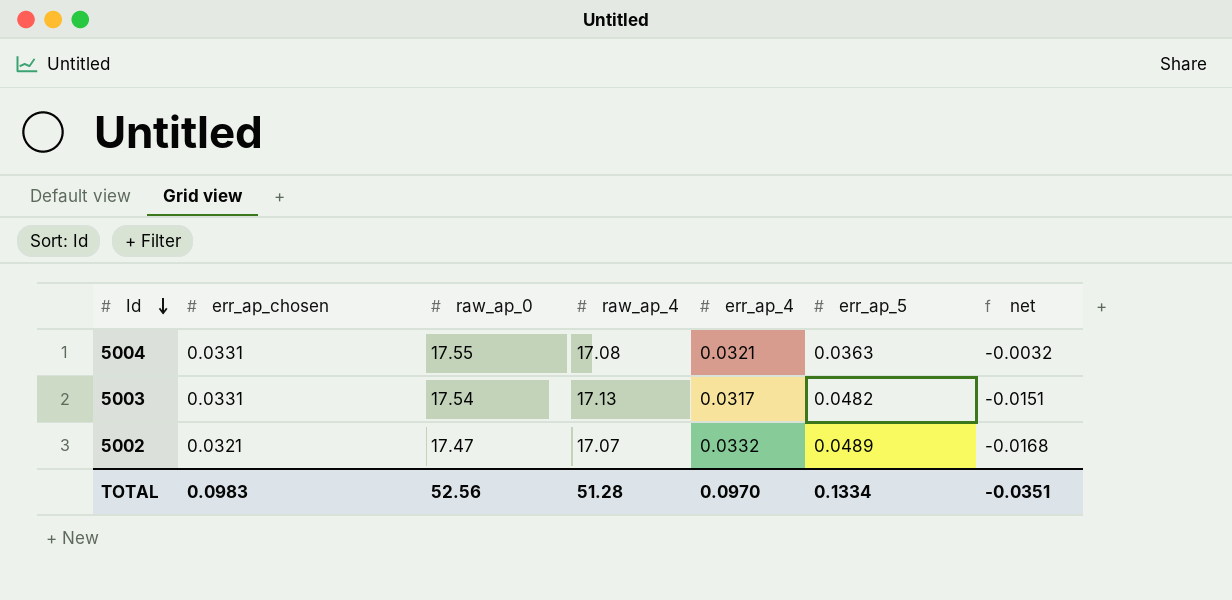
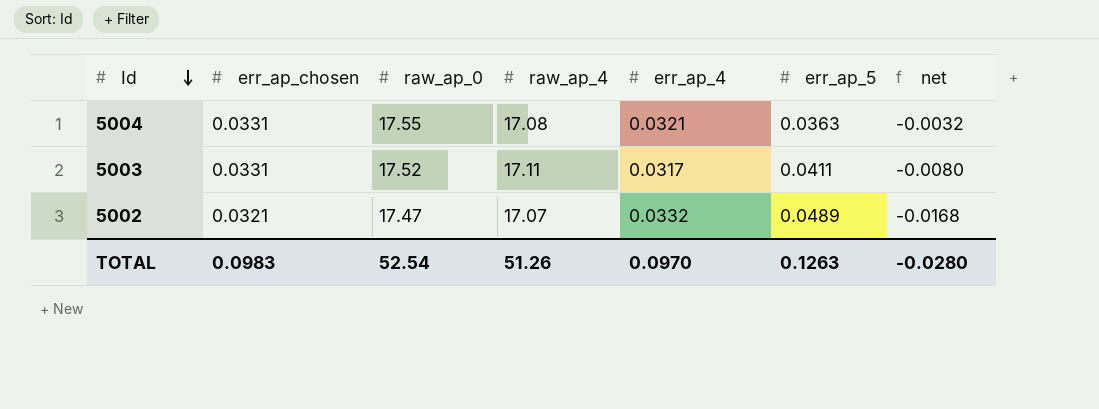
5003 | raw_ap_0: 17.54 -> 17.52
5003 | raw_ap_4: 17.13 -> 17.11
5003 | err_ap_5: 0.0482 -> 0.0411
5003 | net: -0.0151 -> -0.0080
TOTAL | raw_ap_0: 52.56 -> 52.54
TOTAL | raw_ap_4: 51.28 -> 51.26
TOTAL | err_ap_5: 0.1334 -> 0.1263
TOTAL | net: -0.0351 -> -0.0280

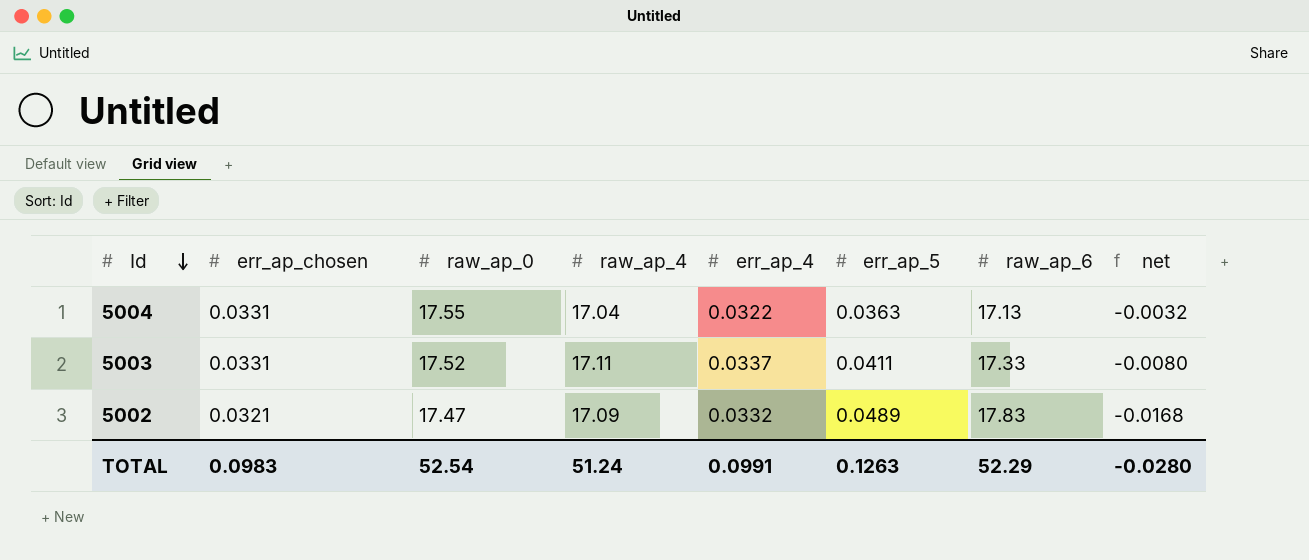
column raw_ap_6 | position: none -> 7
5004 | raw_ap_4: 17.08 -> 17.04
5004 | err_ap_4: 0.0321 -> 0.0322
5003 | err_ap_4: 0.0317 -> 0.0337
5002 | raw_ap_4: 17.07 -> 17.09
TOTAL | raw_ap_4: 51.26 -> 51.24
TOTAL | err_ap_4: 0.0970 -> 0.0991

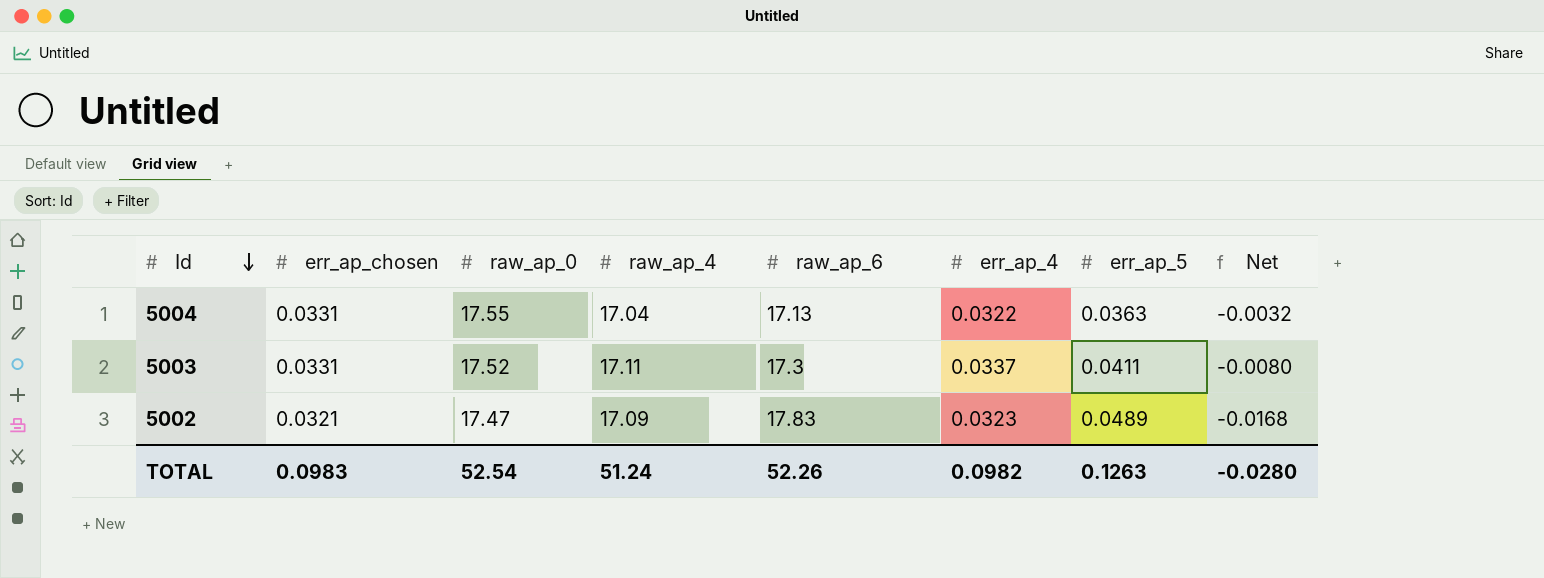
column raw_ap_6 | position: 7 -> 5
column name: net -> Net
5003 | raw_ap_6: 17.33 -> 17.3
5002 | err_ap_4: 0.0332 -> 0.0323
TOTAL | raw_ap_6: 52.29 -> 52.26
TOTAL | err_ap_4: 0.0991 -> 0.0982

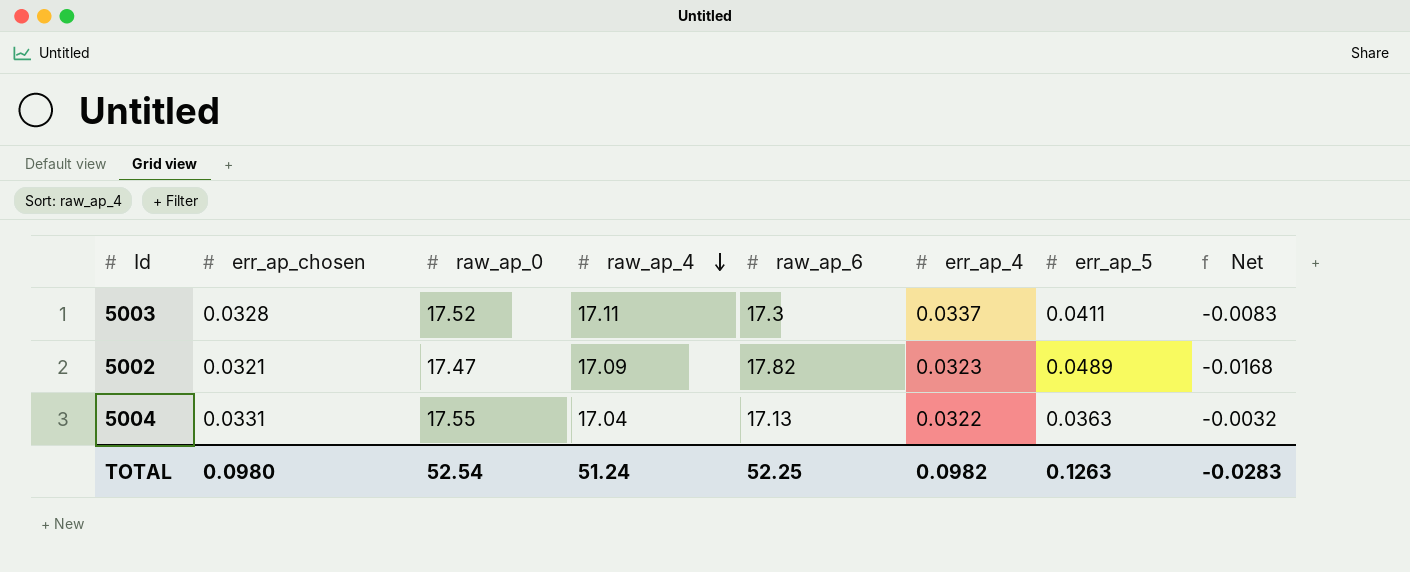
row order: Id descending -> raw_ap_4 descending
5003 | err_ap_chosen: 0.0331 -> 0.0328
5003 | Net: -0.0080 -> -0.0083
5002 | raw_ap_6: 17.83 -> 17.82
TOTAL | err_ap_chosen: 0.0983 -> 0.0980
TOTAL | raw_ap_6: 52.26 -> 52.25
TOTAL | Net: -0.0280 -> -0.0283

